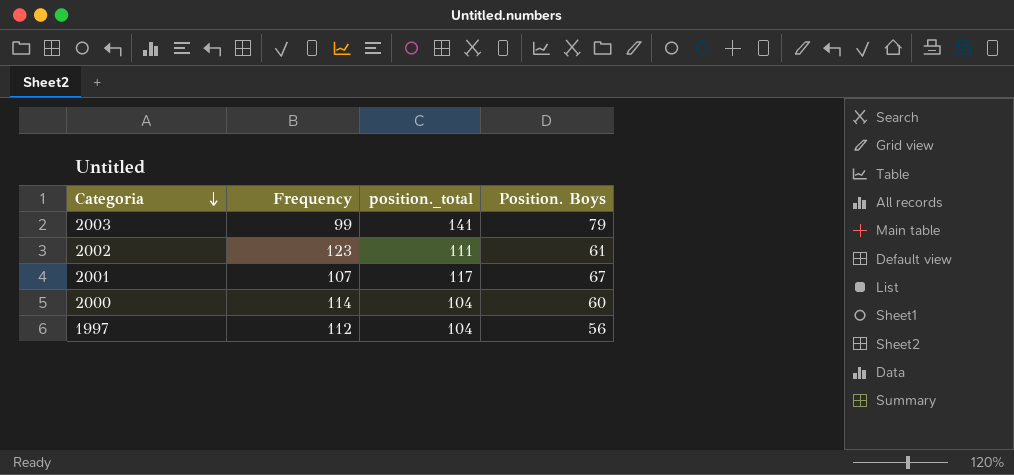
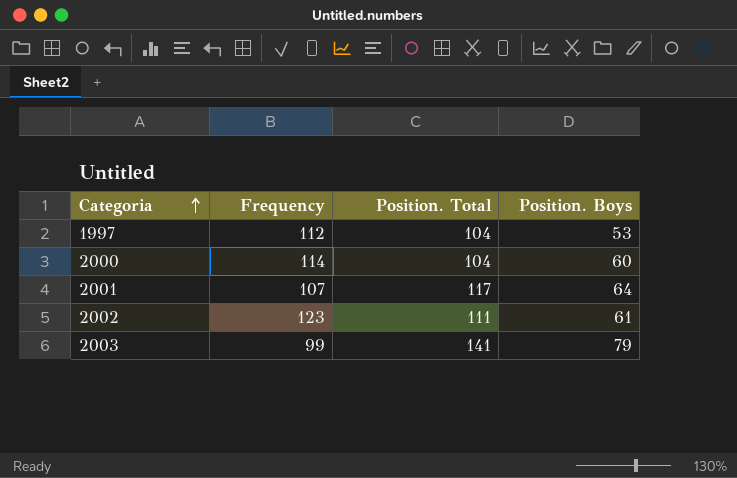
row order: Categoria descending -> Categoria ascending
column name: position._total -> Position. Total
1997 | Position. Boys: 56 -> 53
2001 | Position. Boys: 67 -> 64

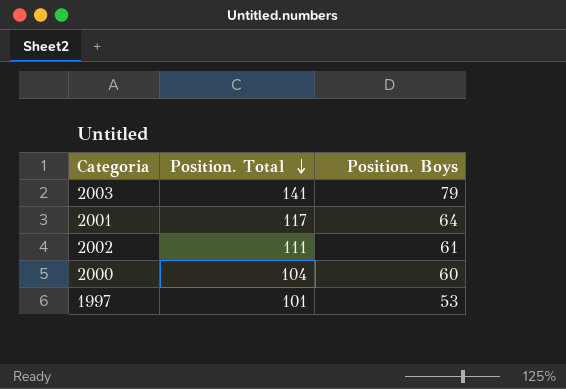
row order: Categoria ascending -> Position. Total descending
column Frequency | position: 2 -> none
1997 | Position. Total: 104 -> 101

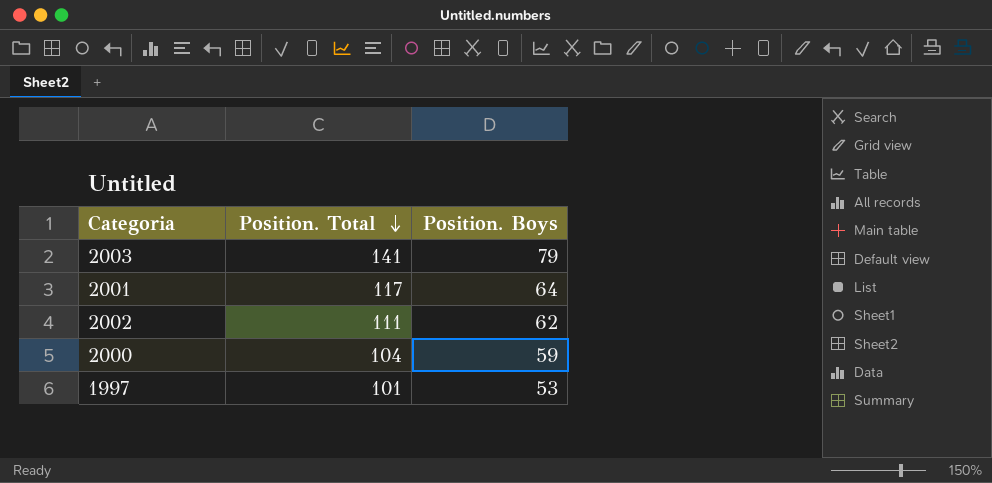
2002 | Position. Boys: 61 -> 62
2000 | Position. Boys: 60 -> 59

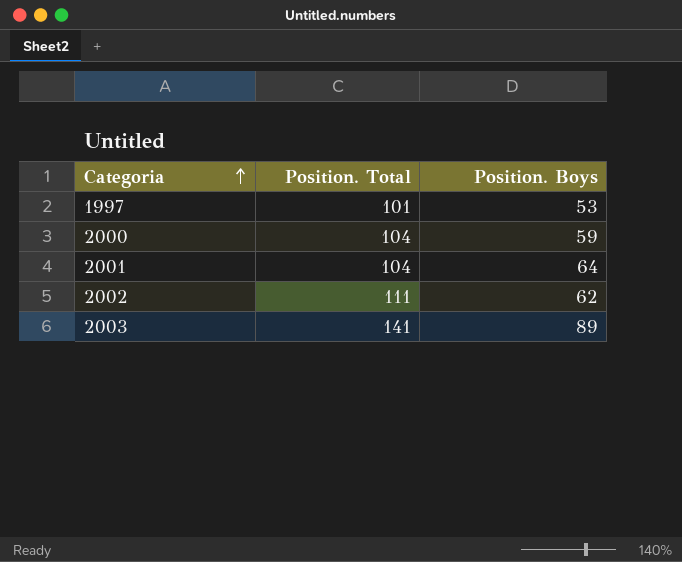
row order: Position. Total descending -> Categoria ascending
2001 | Position. Total: 117 -> 104
2003 | Position. Boys: 79 -> 89

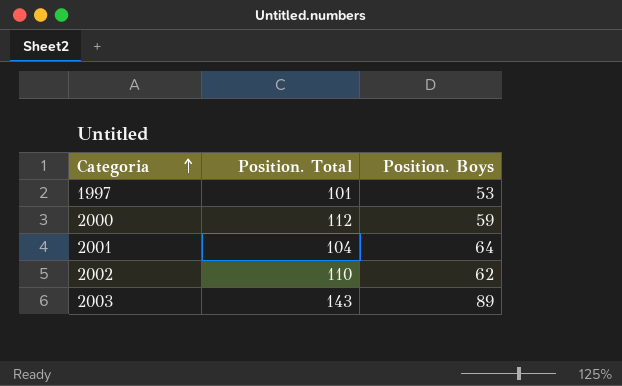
2000 | Position. Total: 104 -> 112
2002 | Position. Total: 111 -> 110
2003 | Position. Total: 141 -> 143

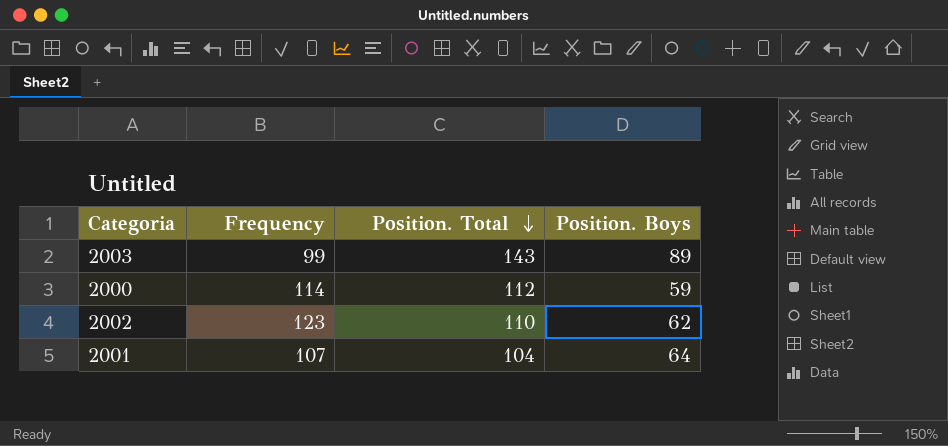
row order: Categoria ascending -> Position. Total descending
column Frequency | position: none -> 2
row 1997: 101 | 53 -> none

